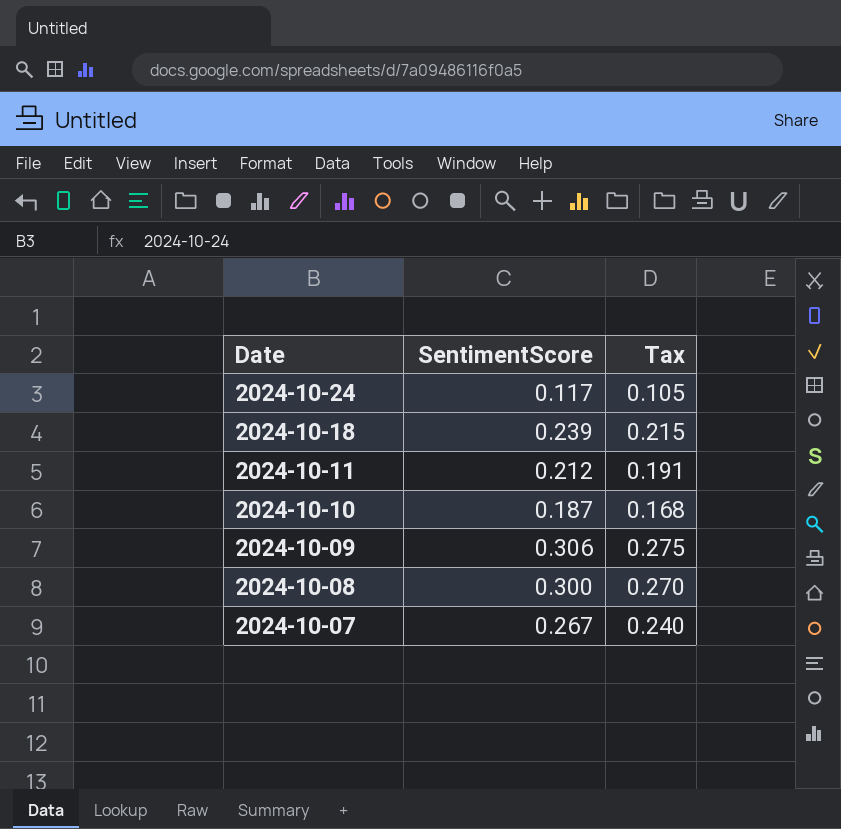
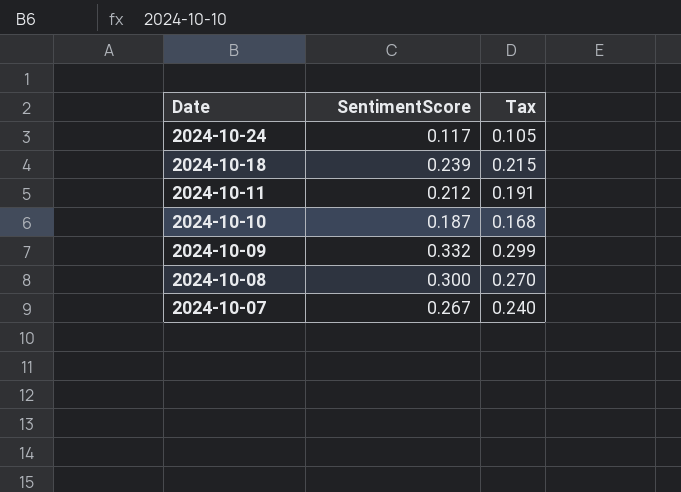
2024-10-09 | SentimentScore: 0.306 -> 0.332
2024-10-09 | Tax: 0.275 -> 0.299

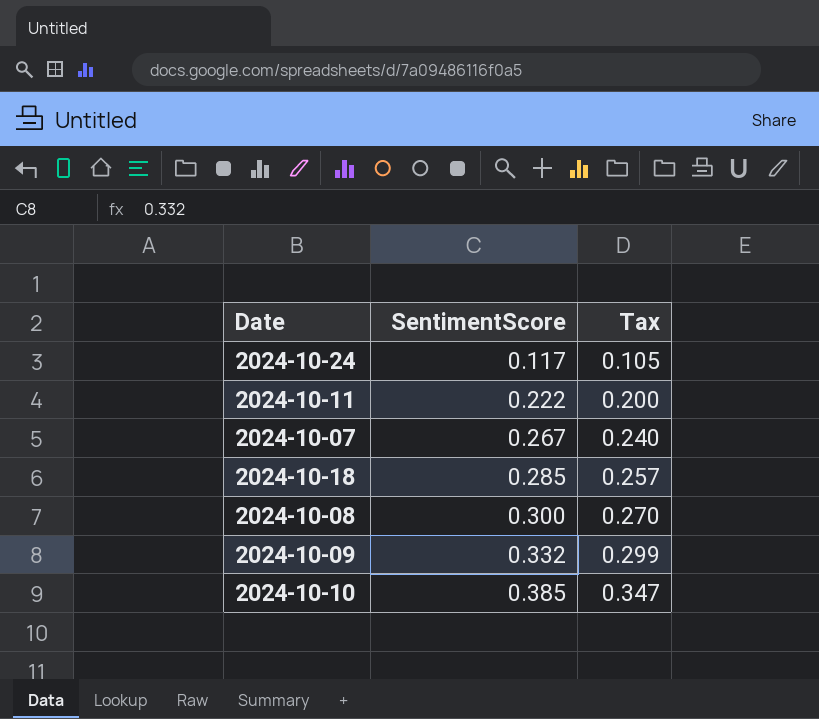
row order: Date descending -> SentimentScore ascending
2024-10-11 | SentimentScore: 0.212 -> 0.222
2024-10-11 | Tax: 0.191 -> 0.200
2024-10-18 | SentimentScore: 0.239 -> 0.285
2024-10-18 | Tax: 0.215 -> 0.257
2024-10-10 | SentimentScore: 0.187 -> 0.385
2024-10-10 | Tax: 0.168 -> 0.347

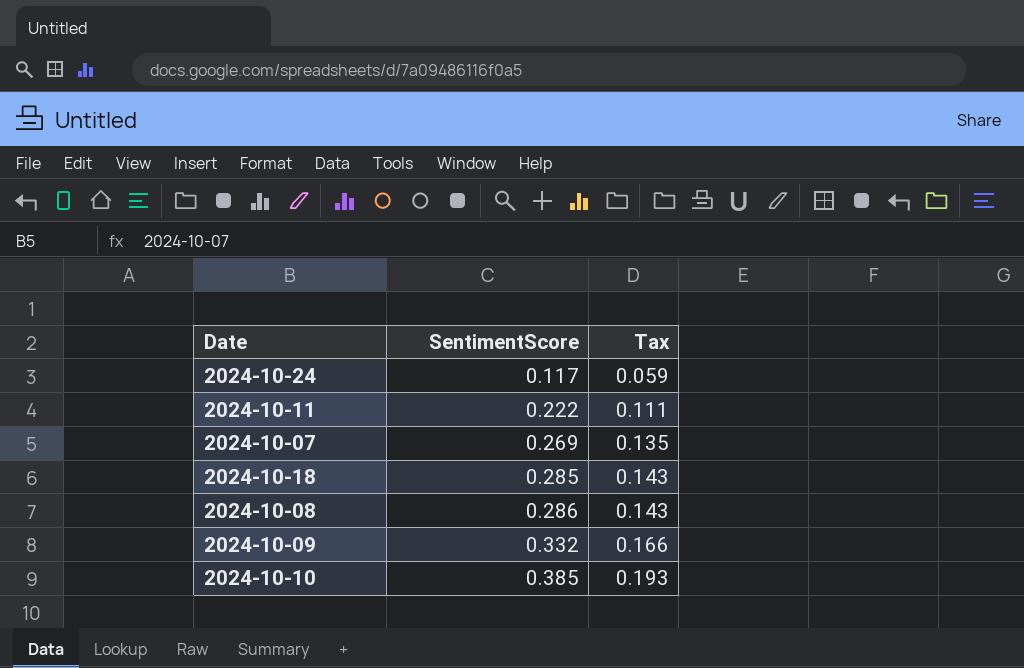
column Tax | formula: [SentimentScore] * 0.9 -> [SentimentScore] * 0.5
2024-10-07 | SentimentScore: 0.267 -> 0.269
2024-10-08 | SentimentScore: 0.300 -> 0.286

